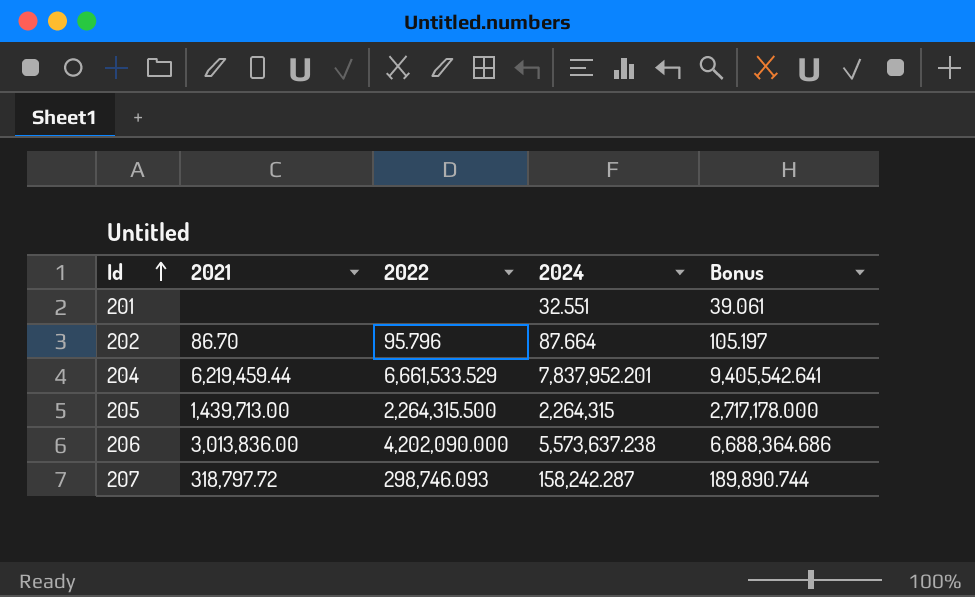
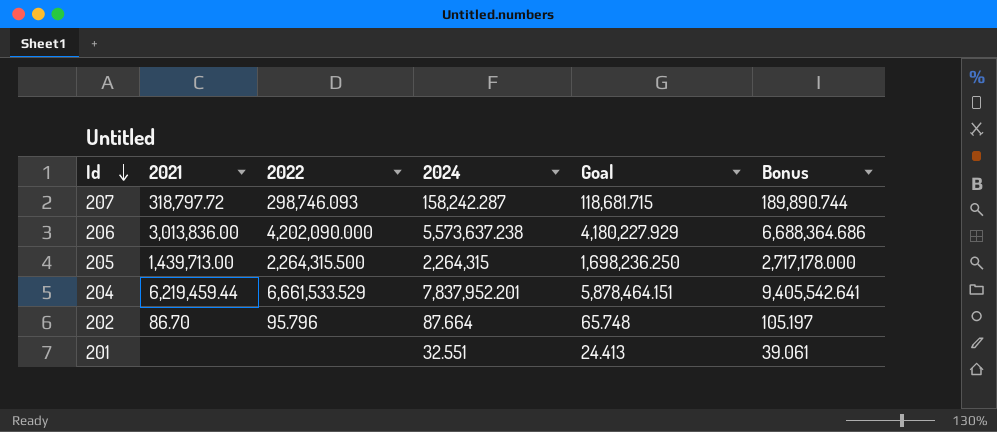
row order: Id ascending -> Id descending
column Goal | formula: none -> [2024] * 0.75

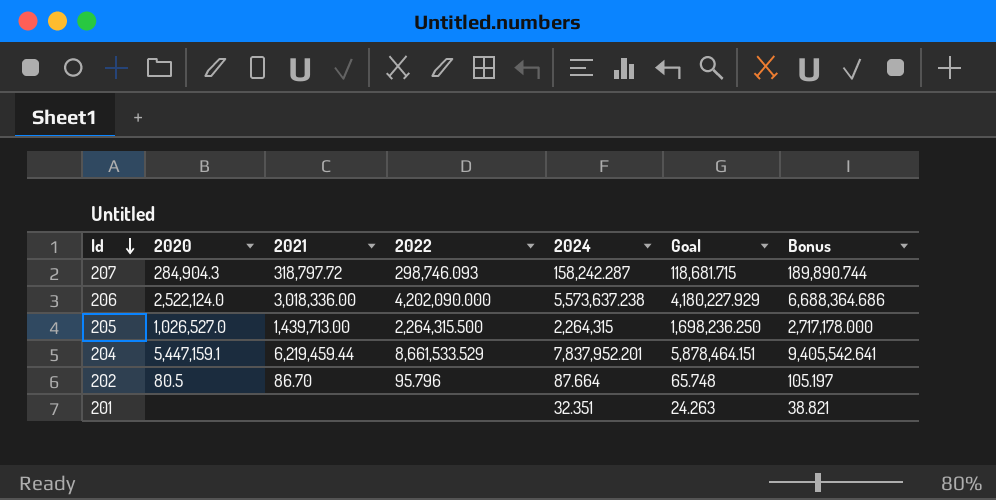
column 2020 | position: none -> 2
206 | 2021: 3,013,836.00 -> 3,018,336.00
204 | 2022: 6,661,533.529 -> 8,661,533.529
201 | 2024: 32.551 -> 32.351
201 | Goal: 24.413 -> 24.263
201 | Bonus: 39.061 -> 38.821

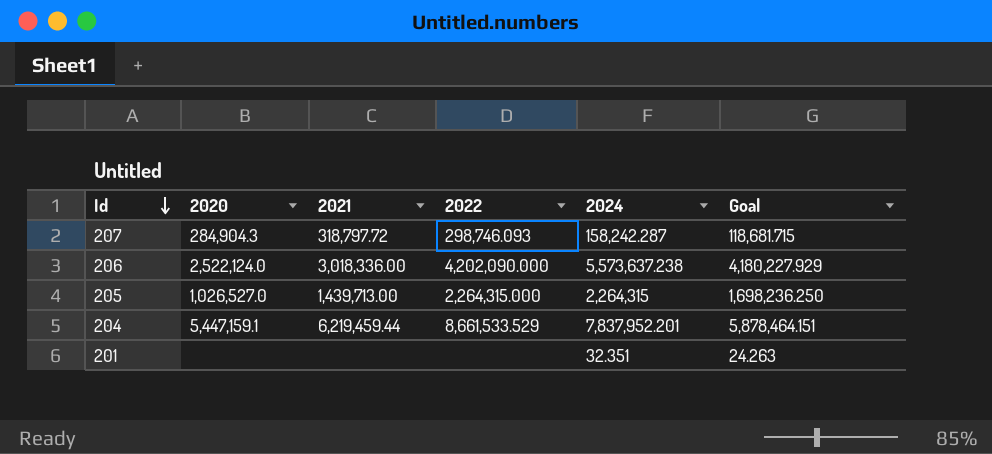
column Bonus | formula: [2024] * 1.2 -> none
row 202: 80.5 | 86.70 | 95.796 | 87.664 | 65.748 | 105.197 -> none
205 | 2022: 2,264,315.500 -> 2,264,315.000

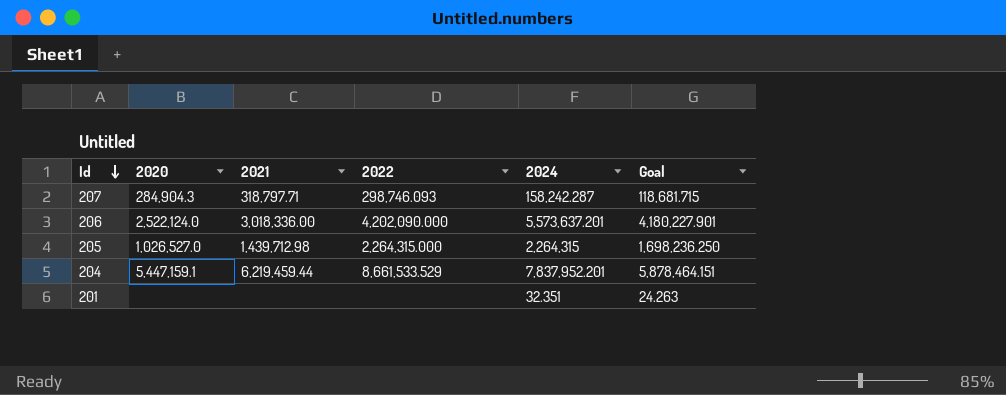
207 | 2021: 318,797.72 -> 318,797.71
206 | 2024: 5,573,637.238 -> 5,573,637.201
206 | Goal: 4,180,227.929 -> 4,180,227.901
205 | 2021: 1,439,713.00 -> 1,439,712.98

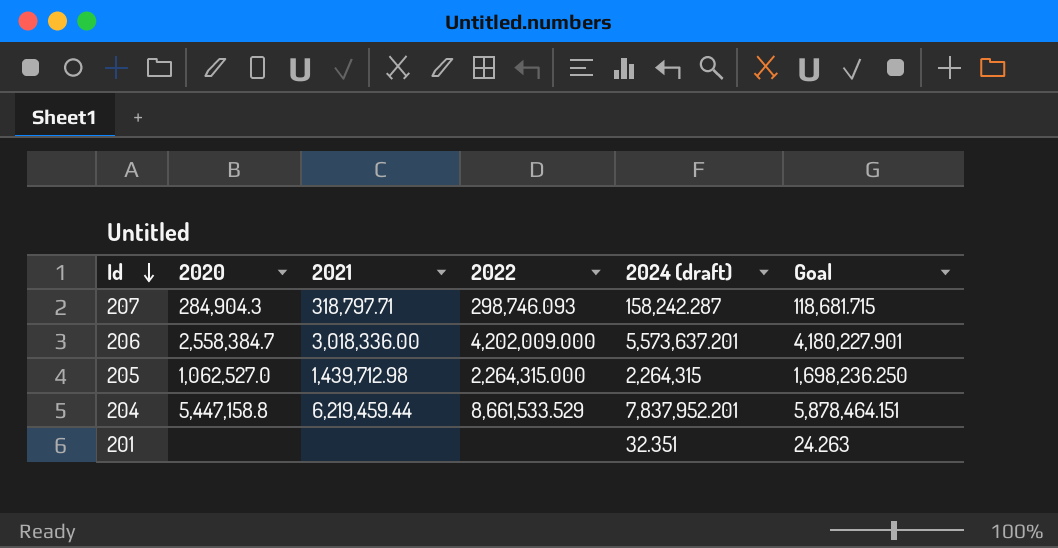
column name: 2024 -> 2024 (draft)
206 | 2020: 2,522,124.0 -> 2,558,384.7
206 | 2022: 4,202,090.000 -> 4,202,009.000
205 | 2020: 1,026,527.0 -> 1,062,527.0
204 | 2020: 5,447,159.1 -> 5,447,158.8

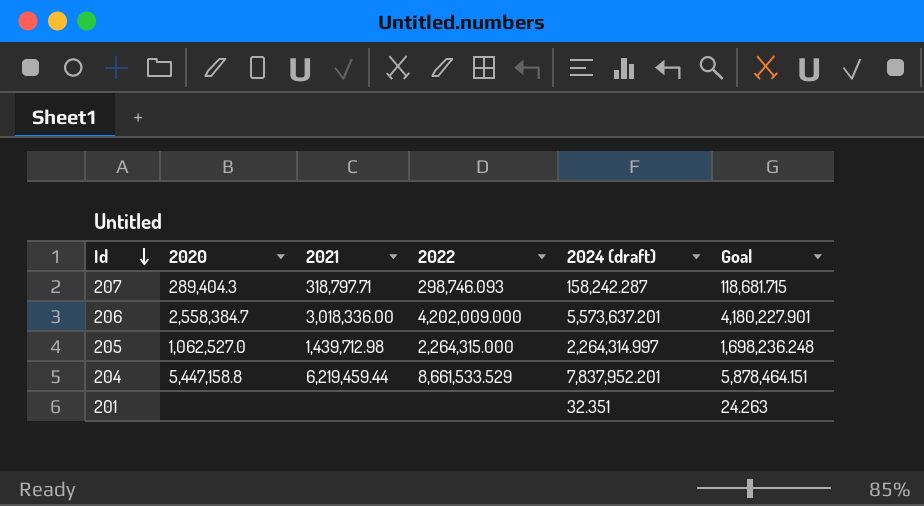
207 | 2020: 284,904.3 -> 289,404.3
205 | 2024 (draft): 2,264,315 -> 2,264,314.997
205 | Goal: 1,698,236.250 -> 1,698,236.248

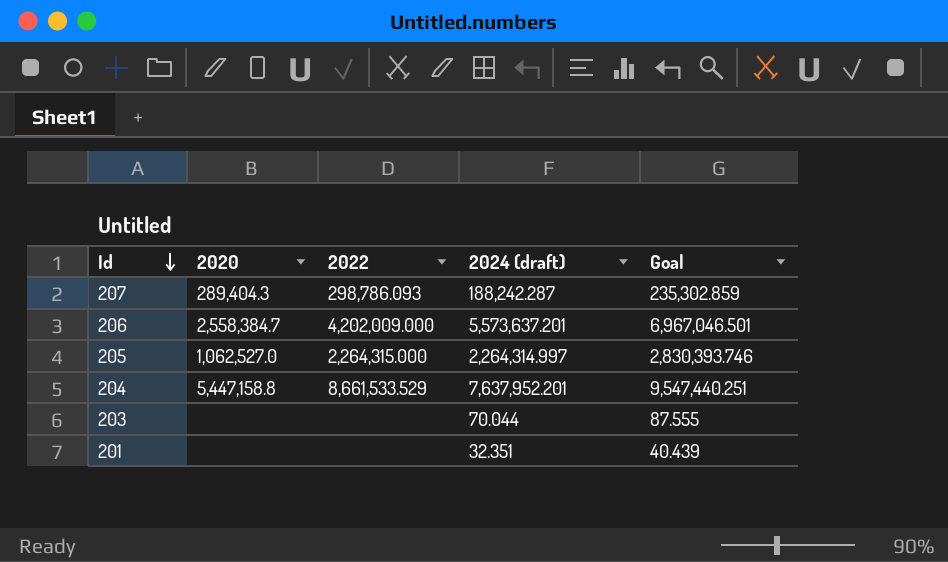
column 2021 | position: 3 -> none
column Goal | formula: [2024 (draft)] * 0.75 -> [2024 (draft)] * 1.25
207 | 2022: 298,746.093 -> 298,786.093
207 | 2024 (draft): 158,242.287 -> 188,242.287
204 | 2024 (draft): 7,837,952.201 -> 7,637,952.201
row 203: none -> none | none | 70.044 | 87.555

